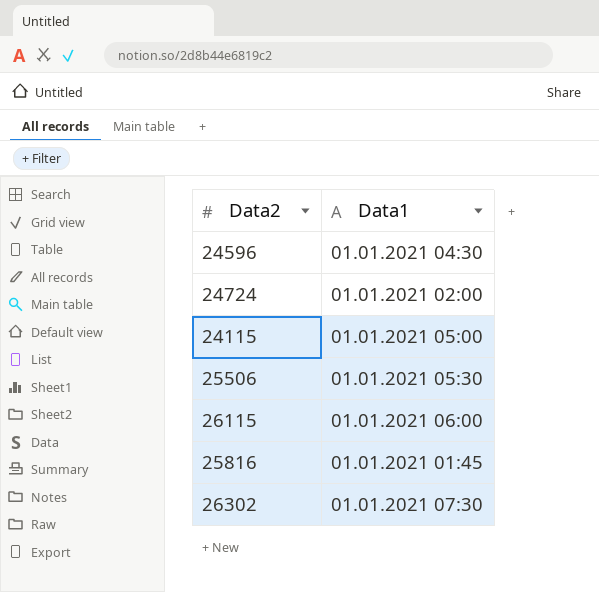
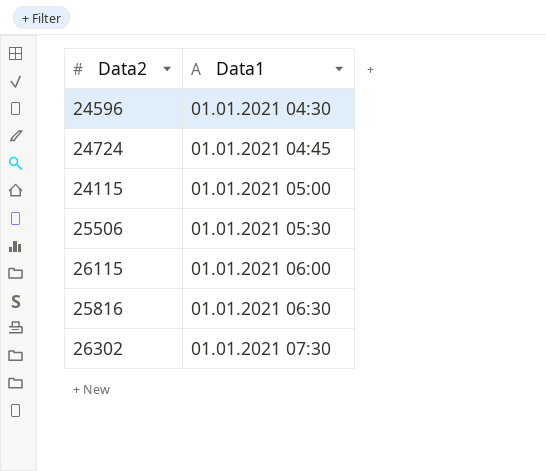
24724 | Data1: 01.01.2021 02:00 -> 01.01.2021 04:45
25816 | Data1: 01.01.2021 01:45 -> 01.01.2021 06:30

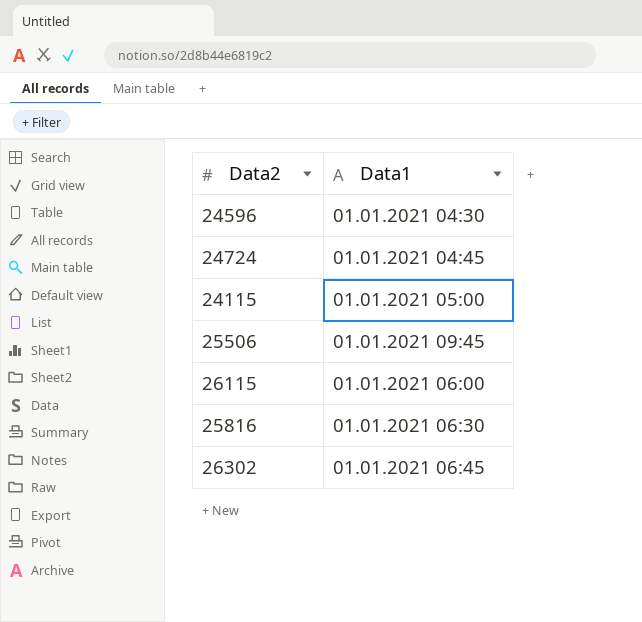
25506 | Data1: 01.01.2021 05:30 -> 01.01.2021 09:45
26302 | Data1: 01.01.2021 07:30 -> 01.01.2021 06:45

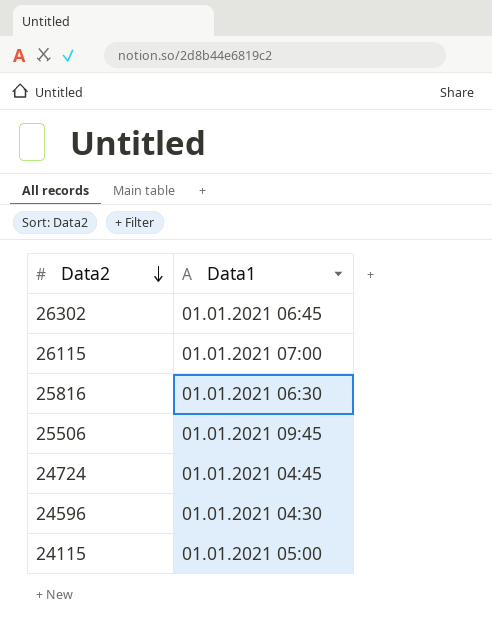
row order: none -> Data2 descending
26115 | Data1: 01.01.2021 06:00 -> 01.01.2021 07:00

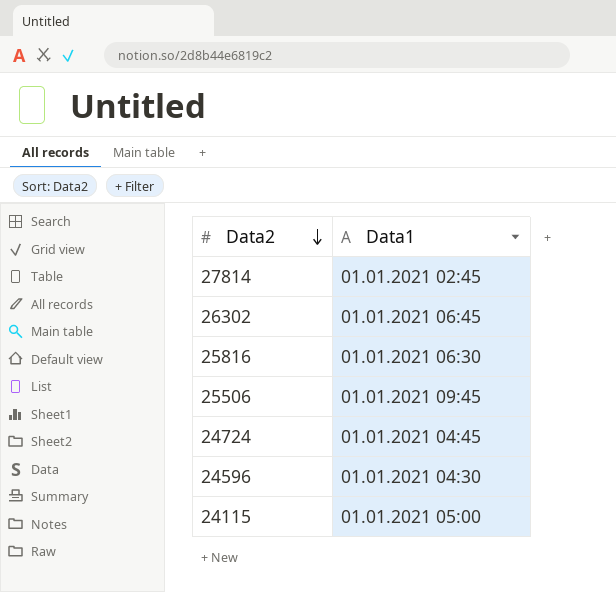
row 26115: 01.01.2021 07:00 -> none
row 27814: none -> 01.01.2021 02:45

